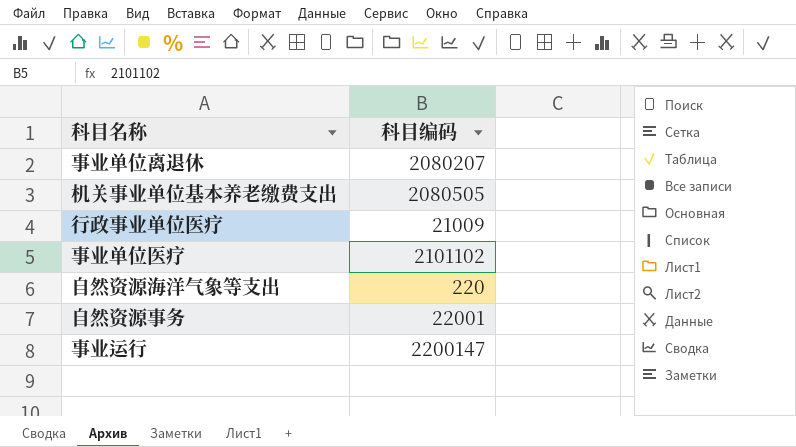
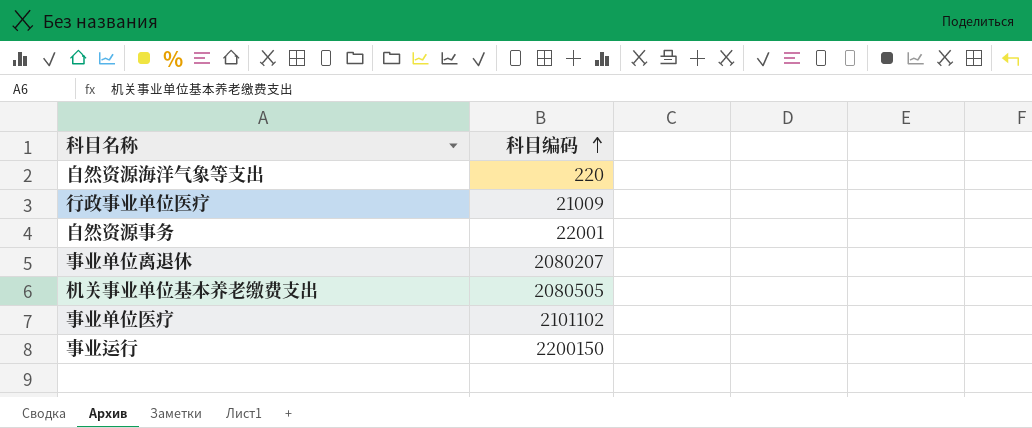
row order: none -> 科目编码 ascending
事业运行 | 科目编码: 2200147 -> 2200150

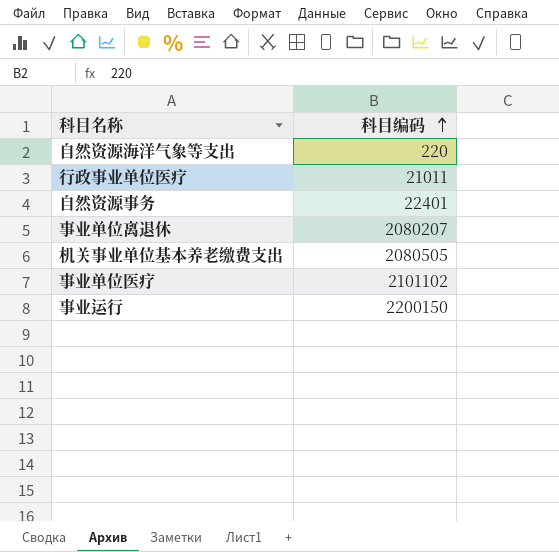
行政事业单位医疗 | 科目编码: 21009 -> 21011
自然资源事务 | 科目编码: 22001 -> 22401

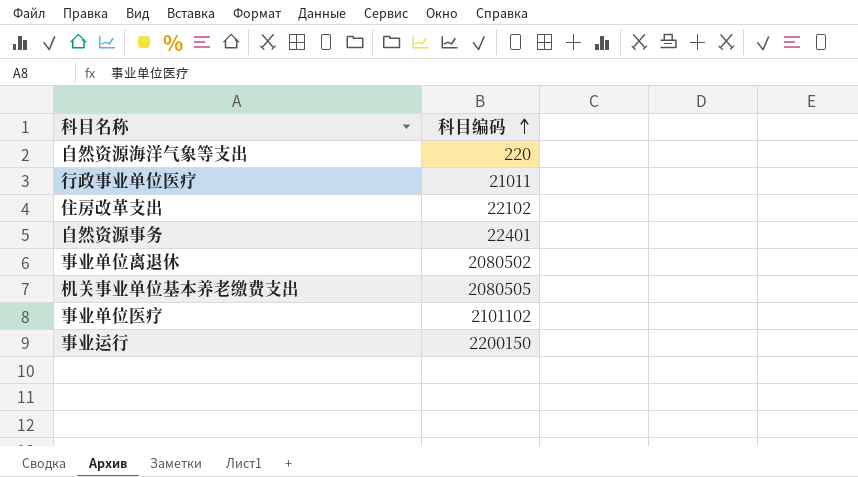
row 住房改革支出: none -> 22102
事业单位离退休 | 科目编码: 2080207 -> 2080502

